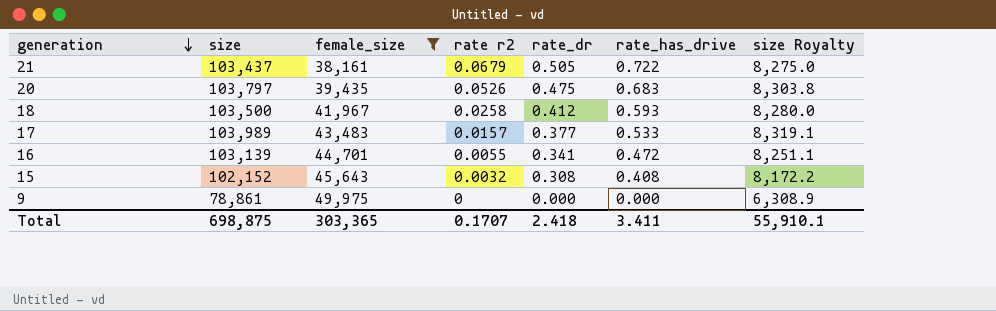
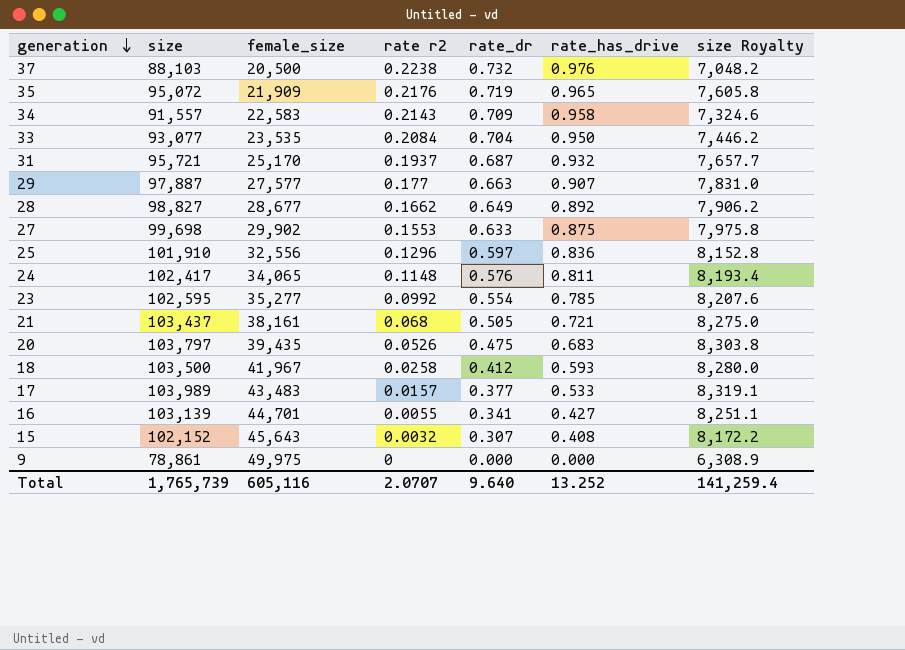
filter: female_size >= 38,161 -> none
21 | rate r2: 0.0679 -> 0.068
21 | rate_has_drive: 0.722 -> 0.721
16 | rate_has_drive: 0.472 -> 0.427
15 | rate_dr: 0.308 -> 0.307
Total | size: 698,875 -> 1,765,739
Total | female_size: 303,365 -> 605,116
Total | rate r2: 0.1707 -> 2.0707
Total | rate_dr: 2.418 -> 9.640
Total | rate_has_drive: 3.411 -> 13.252
Total | size Royalty: 55,910.1 -> 141,259.4

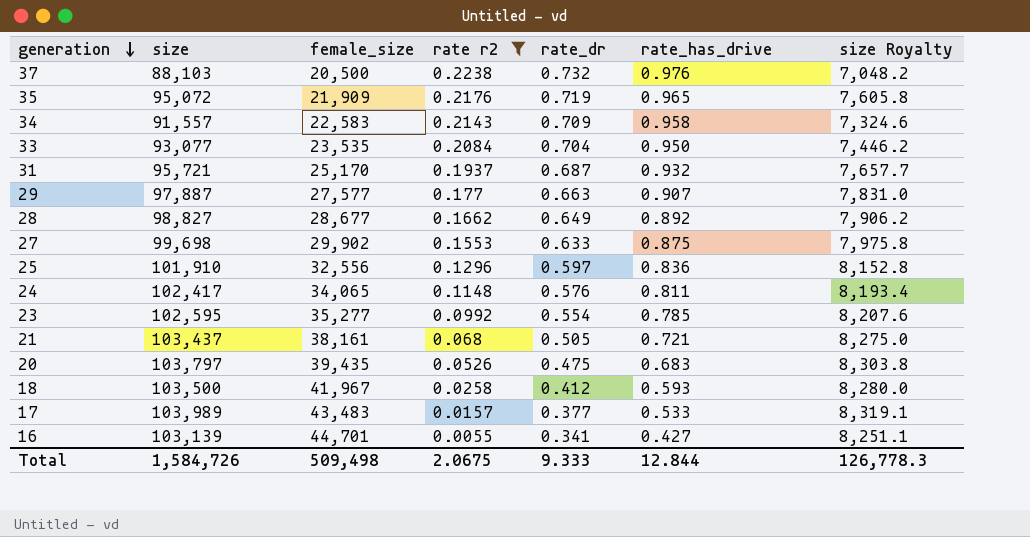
filter: none -> rate r2 >= 0.0055
Total | size: 1,765,739 -> 1,584,726
Total | female_size: 605,116 -> 509,498
Total | rate r2: 2.0707 -> 2.0675
Total | rate_dr: 9.640 -> 9.333
Total | rate_has_drive: 13.252 -> 12.844
Total | size Royalty: 141,259.4 -> 126,778.3

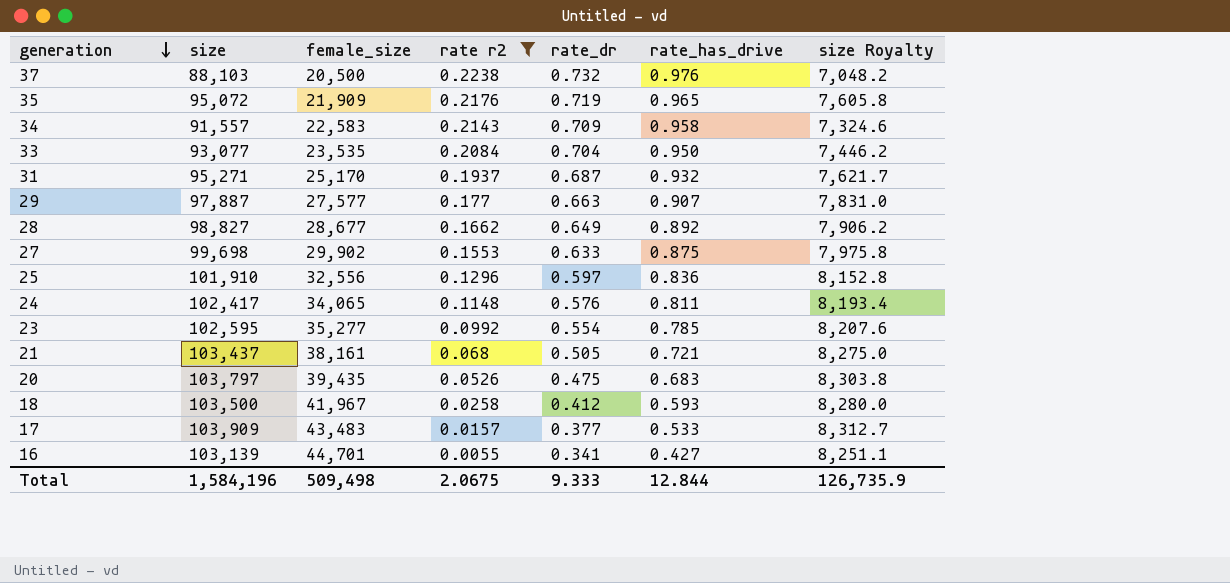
31 | size: 95,721 -> 95,271
31 | size Royalty: 7,657.7 -> 7,621.7
17 | size: 103,989 -> 103,909
17 | size Royalty: 8,319.1 -> 8,312.7
Total | size: 1,584,726 -> 1,584,196
Total | size Royalty: 126,778.3 -> 126,735.9

